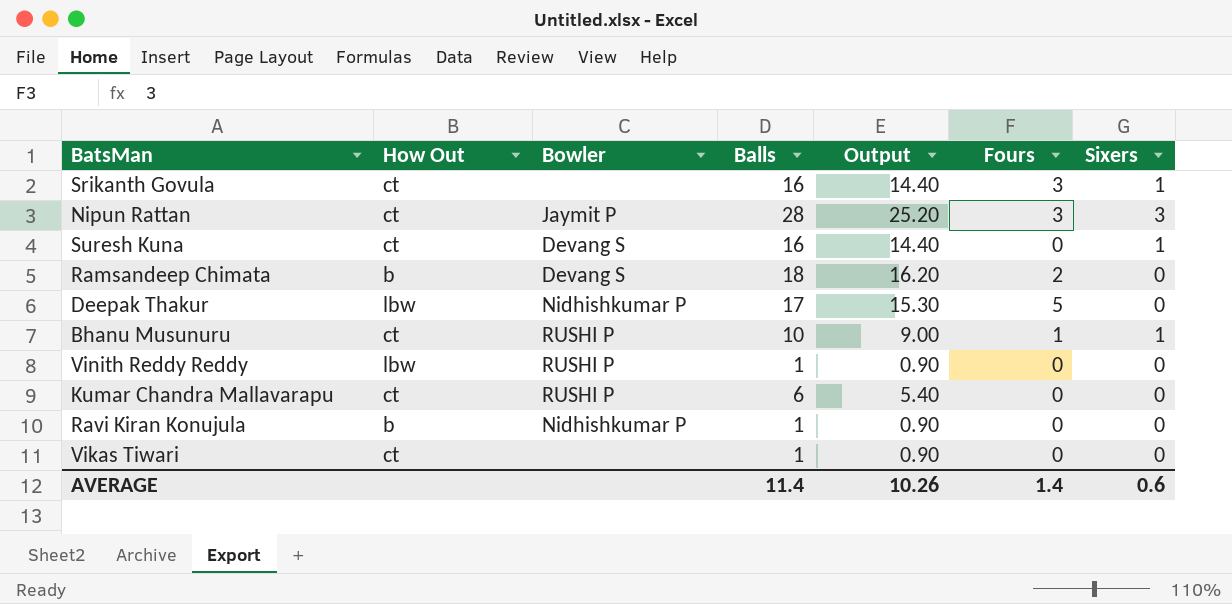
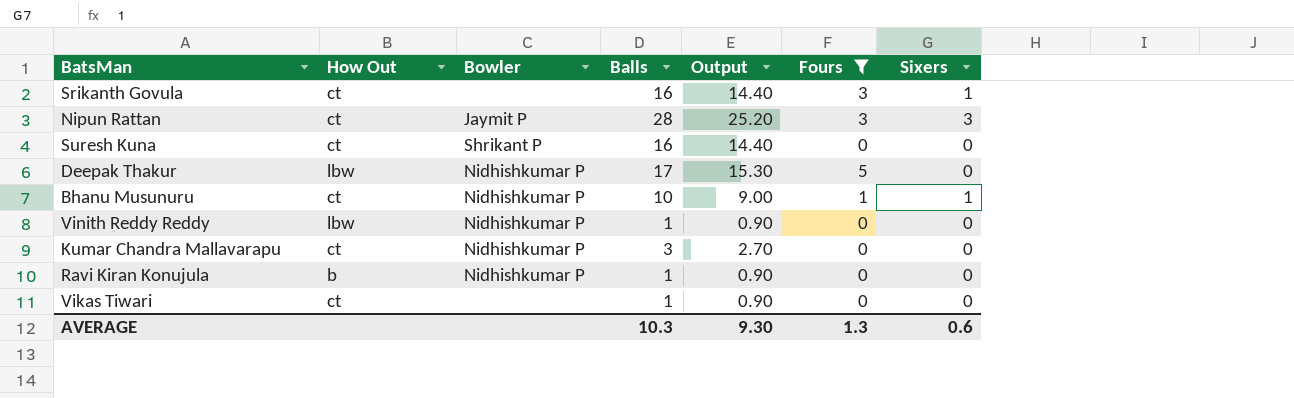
filter: none -> Fours != 2
Suresh Kuna | Bowler: Devang S -> Shrikant P
Suresh Kuna | Sixers: 1 -> 0
Bhanu Musunuru | Bowler: RUSHI P -> Nidhishkumar P
Vinith Reddy Reddy | Bowler: RUSHI P -> Nidhishkumar P
Kumar Chandra Mallavarapu | Bowler: RUSHI P -> Nidhishkumar P
Kumar Chandra Mallavarapu | Balls: 6 -> 3
Kumar Chandra Mallavarapu | Output: 5.40 -> 2.70
AVERAGE | Balls: 11.4 -> 10.3
AVERAGE | Output: 10.26 -> 9.30
AVERAGE | Fours: 1.4 -> 1.3

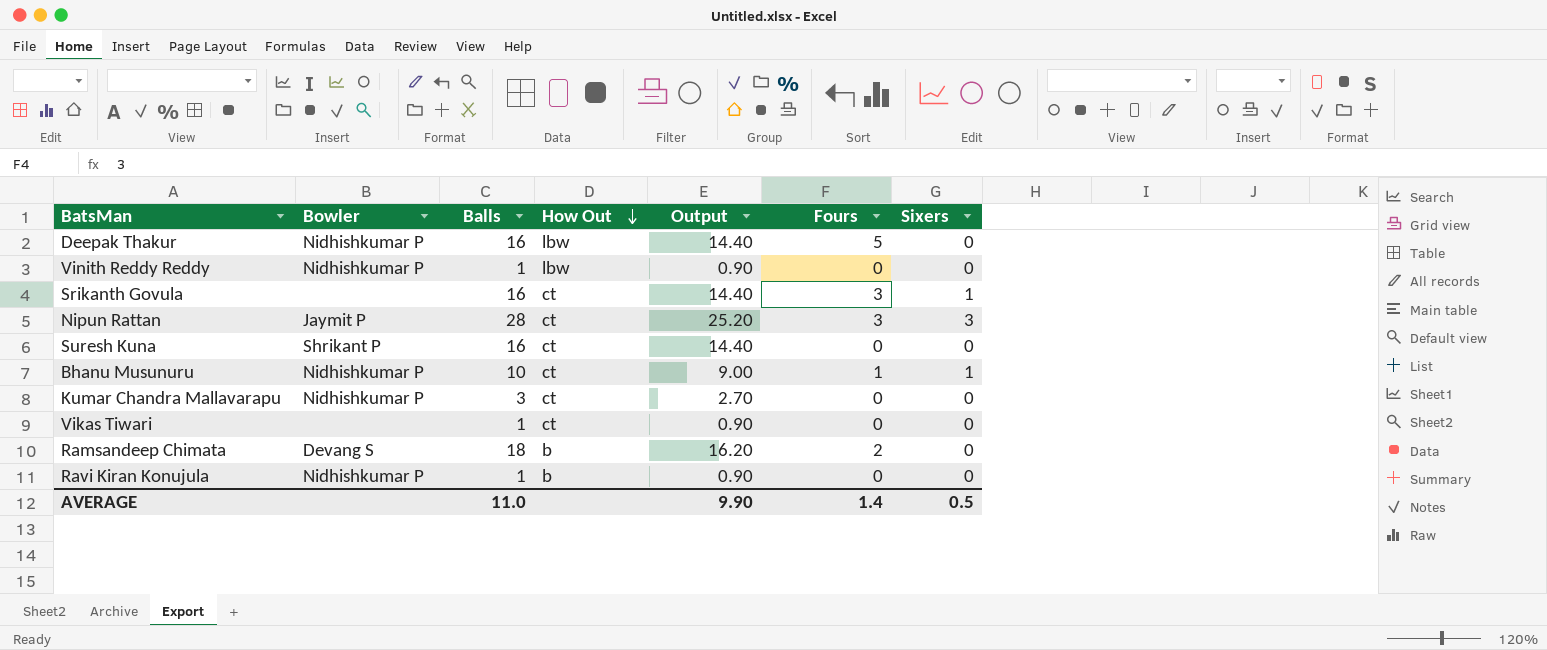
filter: Fours != 2 -> none
row order: none -> How Out descending
column How Out | position: 2 -> 4
Deepak Thakur | Balls: 17 -> 16
Deepak Thakur | Output: 15.30 -> 14.40
AVERAGE | Balls: 10.3 -> 11.0
AVERAGE | Output: 9.30 -> 9.90
AVERAGE | Fours: 1.3 -> 1.4
AVERAGE | Sixers: 0.6 -> 0.5

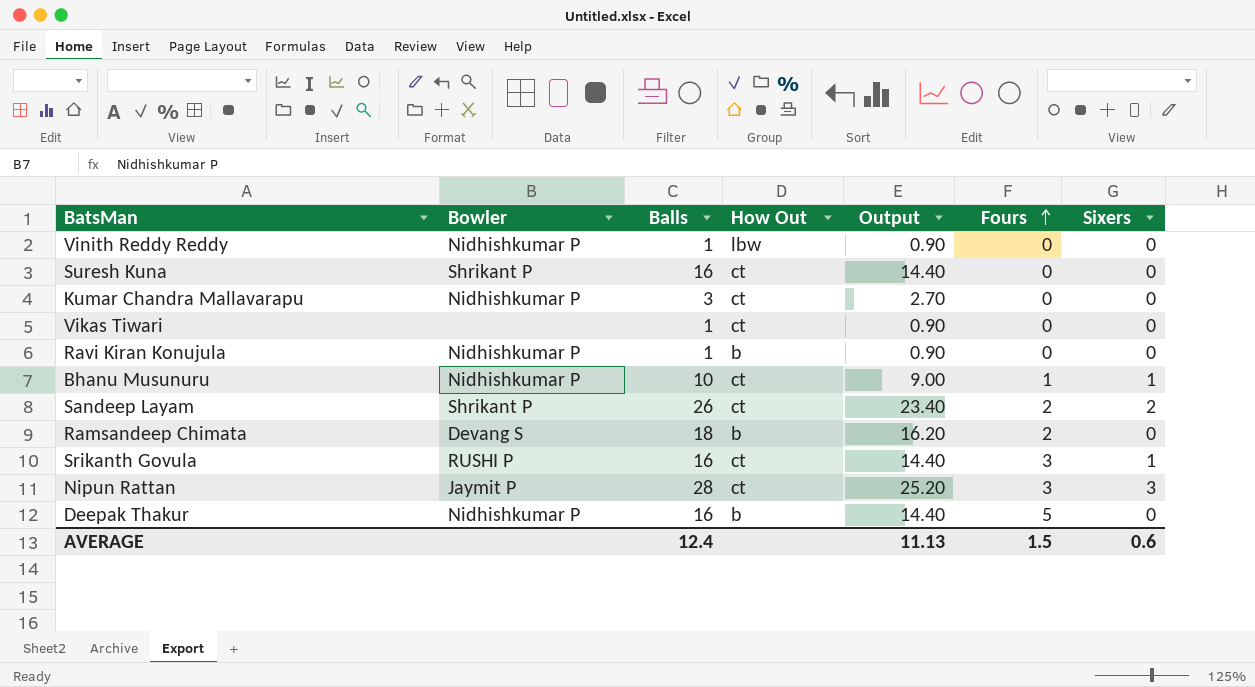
row order: How Out descending -> Fours ascending
row Sandeep Layam: none -> Shrikant P | 26 | ct | 23.40 | 2 | 2
Srikanth Govula | Bowler: none -> RUSHI P
Deepak Thakur | How Out: lbw -> b
AVERAGE | Balls: 11.0 -> 12.4
AVERAGE | Output: 9.90 -> 11.13
AVERAGE | Fours: 1.4 -> 1.5
AVERAGE | Sixers: 0.5 -> 0.6

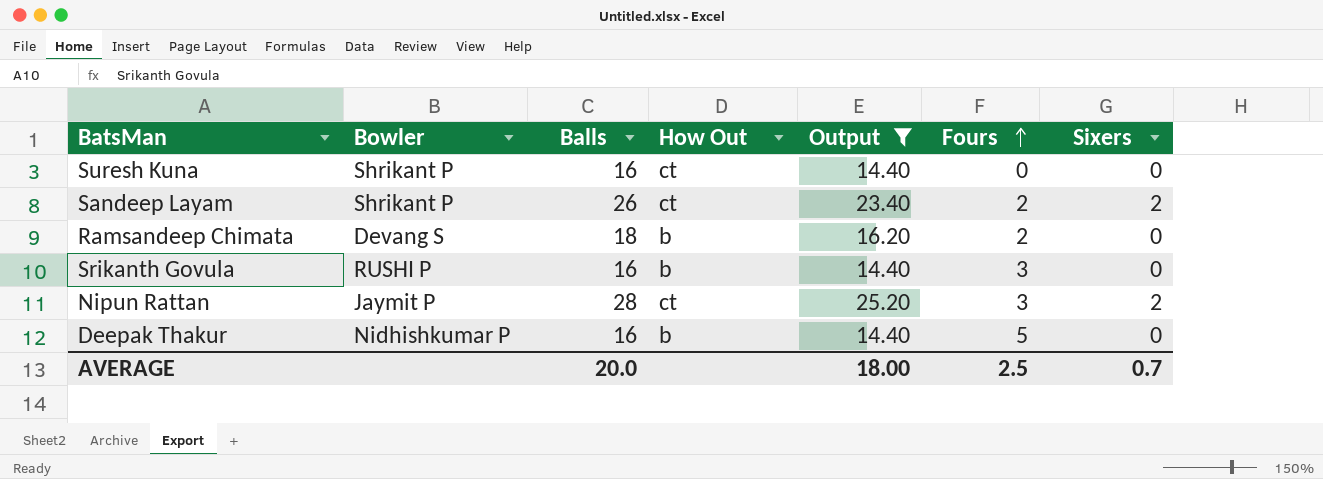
filter: none -> Output >= 14.40
Srikanth Govula | How Out: ct -> b
Srikanth Govula | Sixers: 1 -> 0
Nipun Rattan | Sixers: 3 -> 2
AVERAGE | Balls: 12.4 -> 20.0
AVERAGE | Output: 11.13 -> 18.00
AVERAGE | Fours: 1.5 -> 2.5
AVERAGE | Sixers: 0.6 -> 0.7

